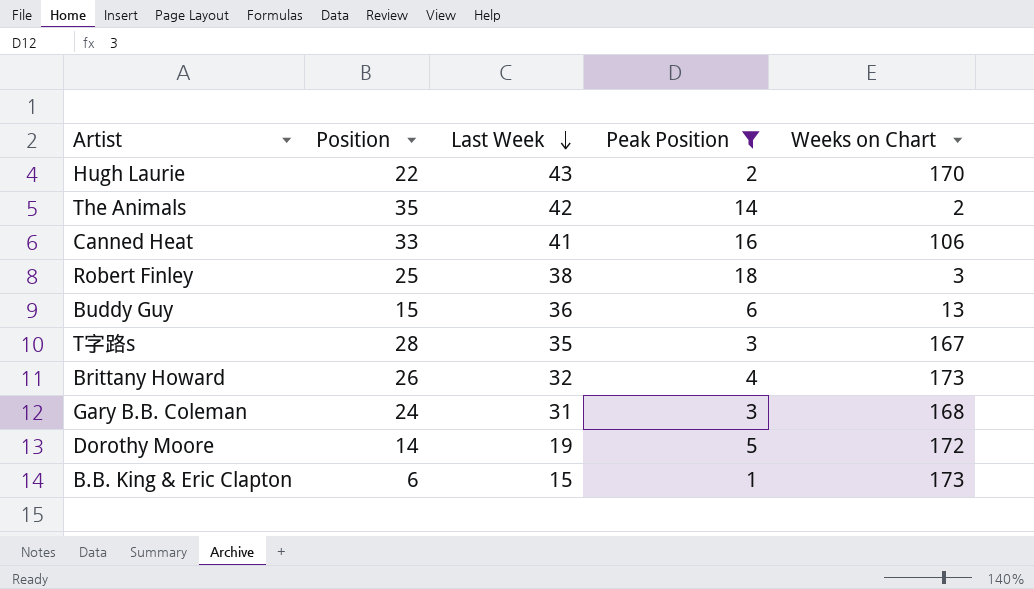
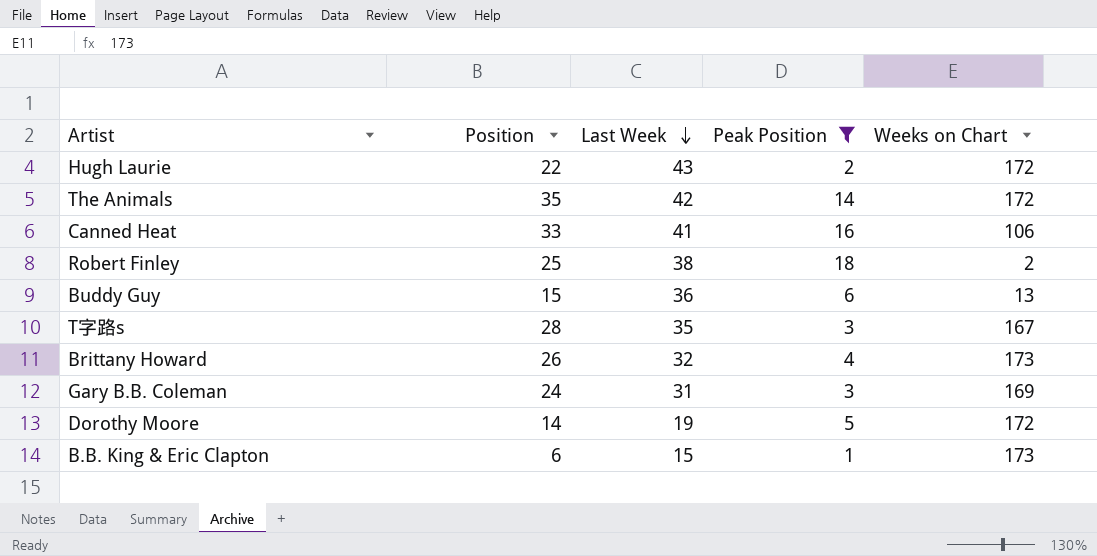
Hugh Laurie | Weeks on Chart: 170 -> 172
The Animals | Weeks on Chart: 2 -> 172
Robert Finley | Weeks on Chart: 3 -> 2
Gary B.B. Coleman | Weeks on Chart: 168 -> 169

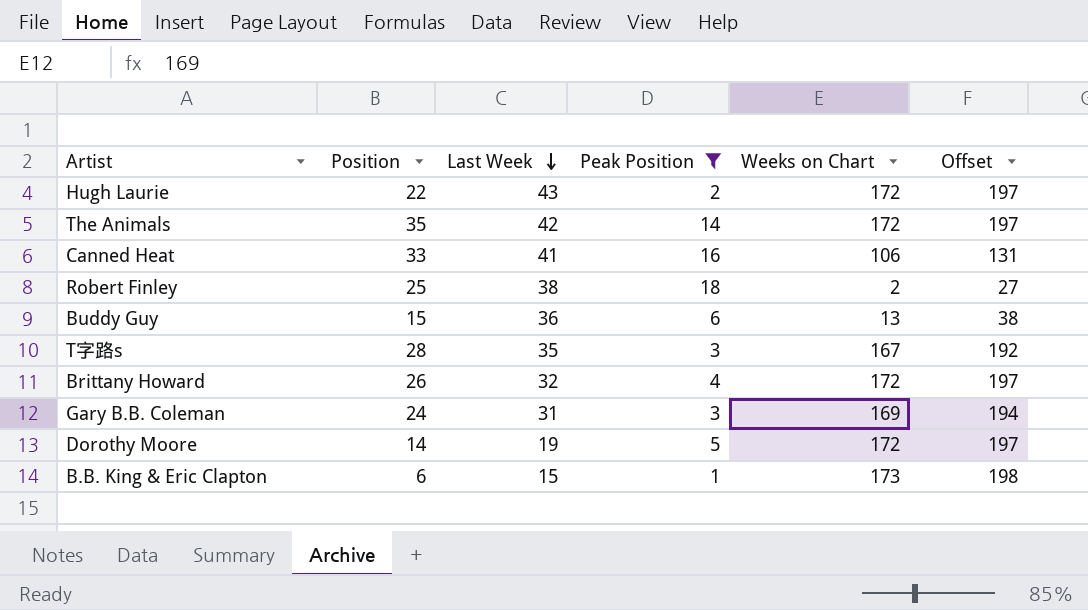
column Offset | formula: none -> [Weeks on Chart] + 25
Brittany Howard | Weeks on Chart: 173 -> 172

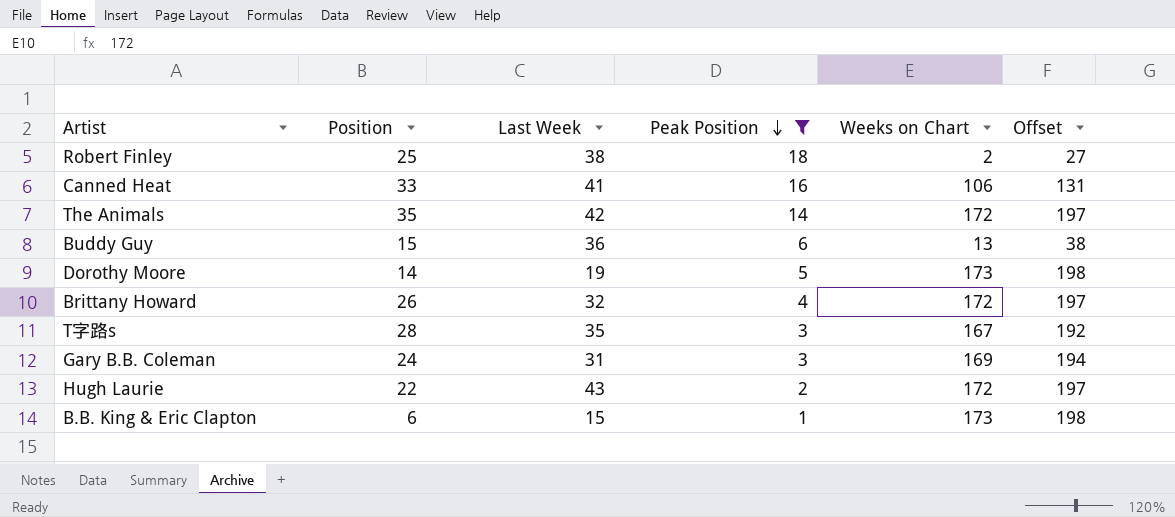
row order: Last Week descending -> Peak Position descending
Dorothy Moore | Weeks on Chart: 172 -> 173
Dorothy Moore | Offset: 197 -> 198

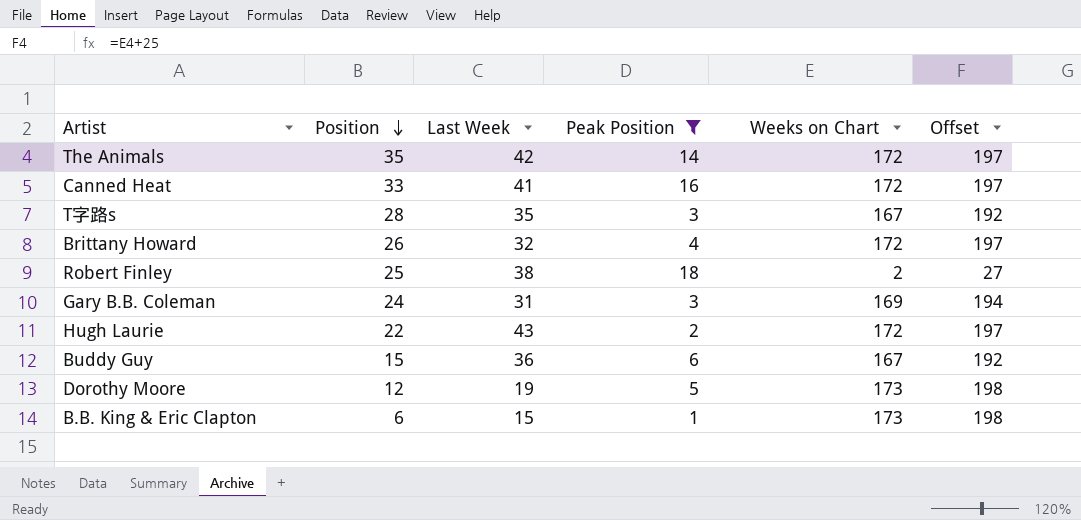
row order: Peak Position descending -> Position descending
Canned Heat | Weeks on Chart: 106 -> 172
Canned Heat | Offset: 131 -> 197
Buddy Guy | Weeks on Chart: 13 -> 167
Buddy Guy | Offset: 38 -> 192
Dorothy Moore | Position: 14 -> 12

